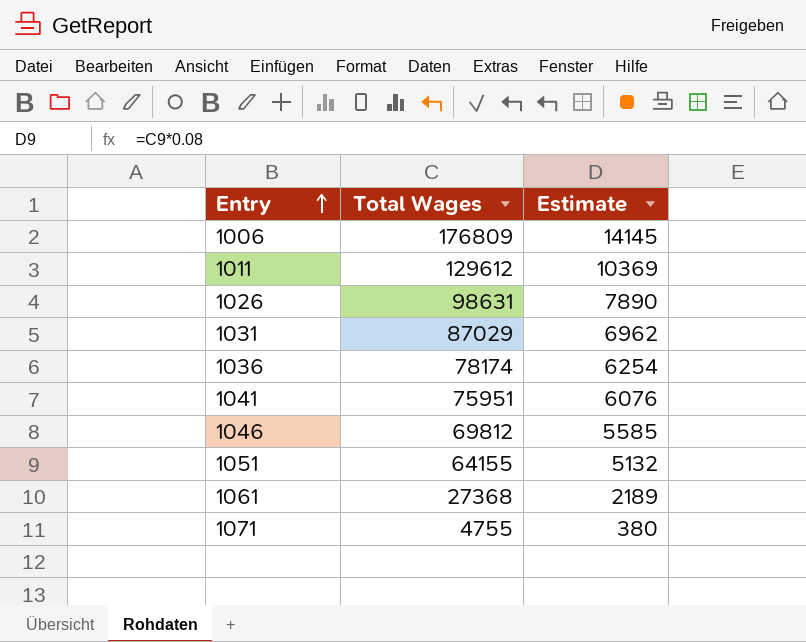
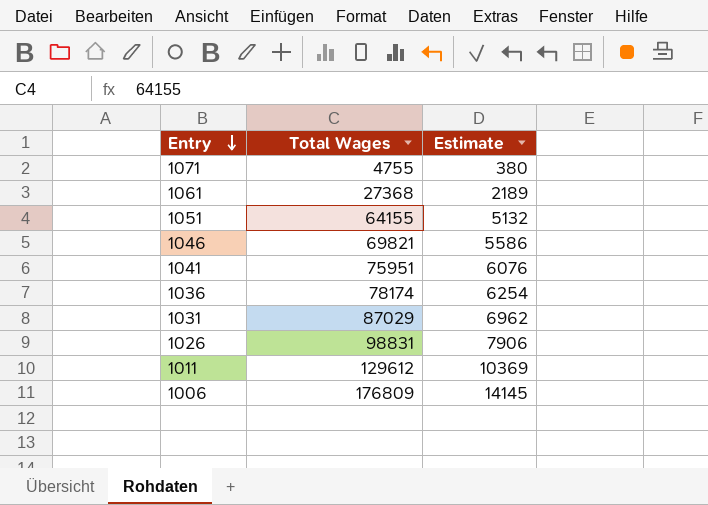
row order: Entry ascending -> Entry descending
1046 | Total Wages: 69812 -> 69821
1046 | Estimate: 5585 -> 5586
1026 | Total Wages: 98631 -> 98831
1026 | Estimate: 7890 -> 7906

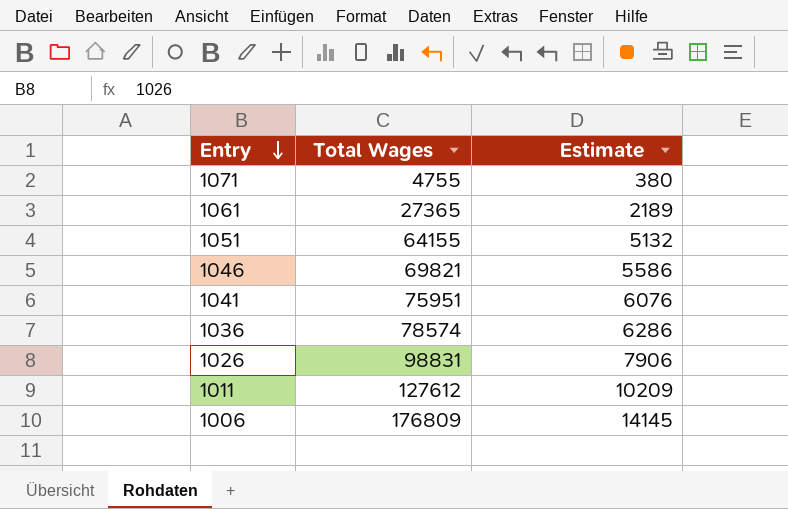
row 1031: 87029 | 6962 -> none
1061 | Total Wages: 27368 -> 27365
1036 | Total Wages: 78174 -> 78574
1036 | Estimate: 6254 -> 6286
1011 | Total Wages: 129612 -> 127612
1011 | Estimate: 10369 -> 10209

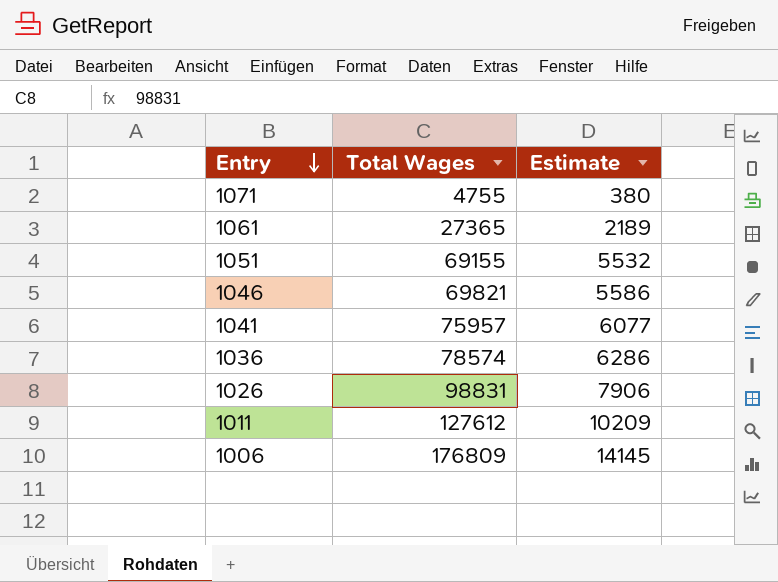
1051 | Total Wages: 64155 -> 69155
1051 | Estimate: 5132 -> 5532
1041 | Total Wages: 75951 -> 75957
1041 | Estimate: 6076 -> 6077

